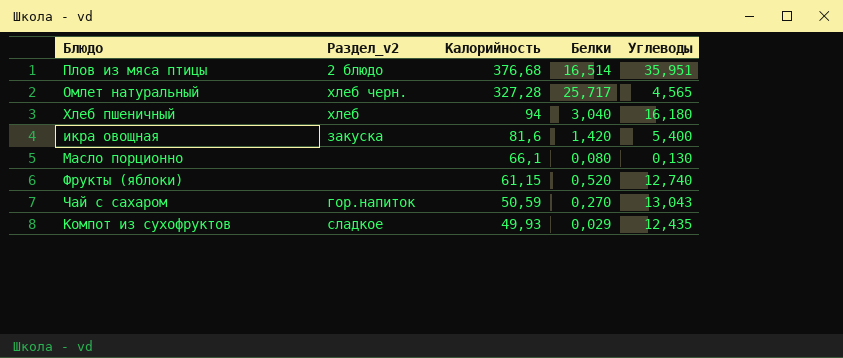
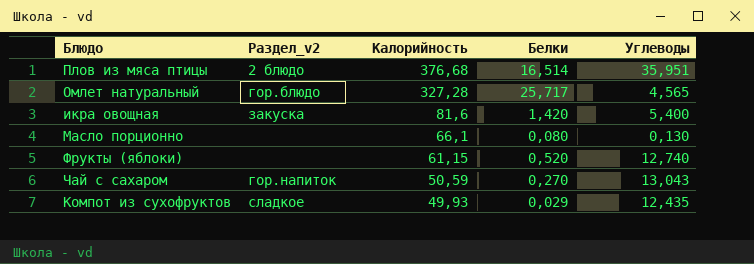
row Хлеб пшеничный: хлеб | 94 | 3,040 | 16,180 -> none
Омлет натуральный | Раздел_v2: хлеб черн. -> гор.блюдо

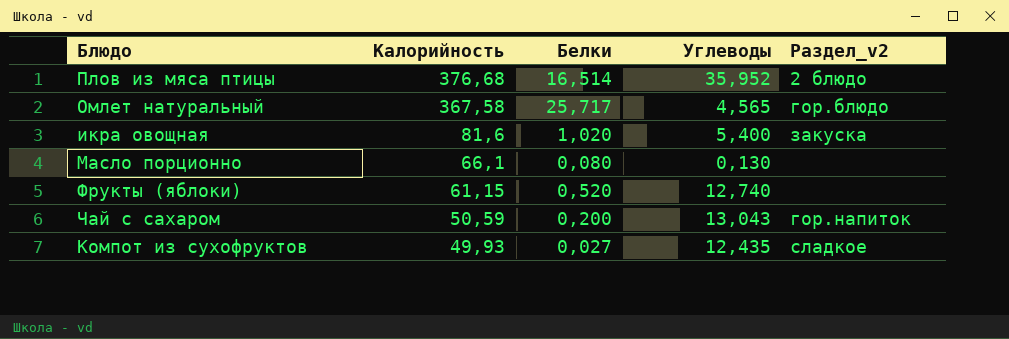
column Раздел_v2 | position: 2 -> 5
Плов из мяса птицы | Углеводы: 35,951 -> 35,952
Омлет натуральный | Калорийность: 327,28 -> 367,58
икра овощная | Белки: 1,420 -> 1,020
Чай с сахаром | Белки: 0,270 -> 0,200
Компот из сухофруктов | Белки: 0,029 -> 0,027

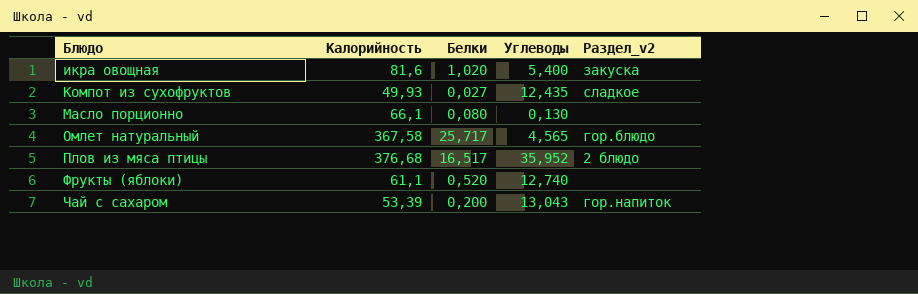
row order: Калорийность descending -> Блюдо ascending
Плов из мяса птицы | Белки: 16,514 -> 16,517
Фрукты (яблоки) | Калорийность: 61,15 -> 61,1
Чай с сахаром | Калорийность: 50,59 -> 53,39

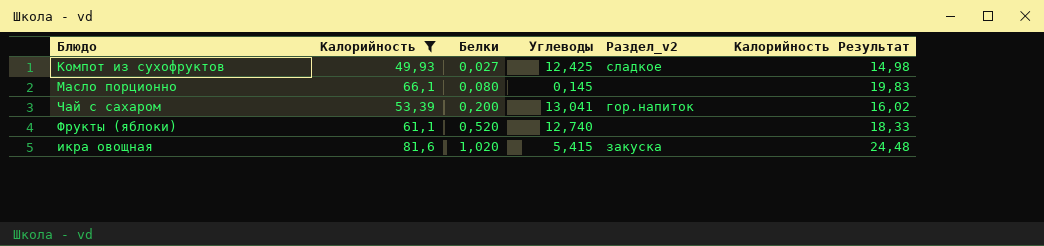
filter: none -> Калорийность <= 81,6
row order: Блюдо ascending -> Белки ascending
column Калорийность Результат | formula: none -> [Калорийность] * 0,3
Компот из сухофруктов | Углеводы: 12,435 -> 12,425
Масло порционно | Углеводы: 0,130 -> 0,145
Чай с сахаром | Углеводы: 13,043 -> 13,041
икра овощная | Углеводы: 5,400 -> 5,415

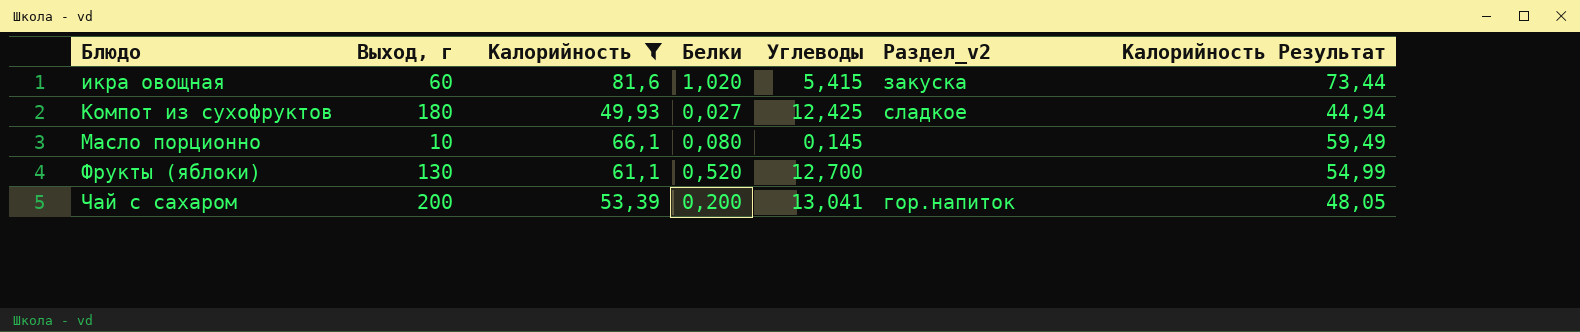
row order: Белки ascending -> Блюдо ascending
column Выход, г | position: none -> 2
column Калорийность Результат | formula: [Калорийность] * 0,3 -> [Калорийность] * 0,9
Фрукты (яблоки) | Углеводы: 12,740 -> 12,700

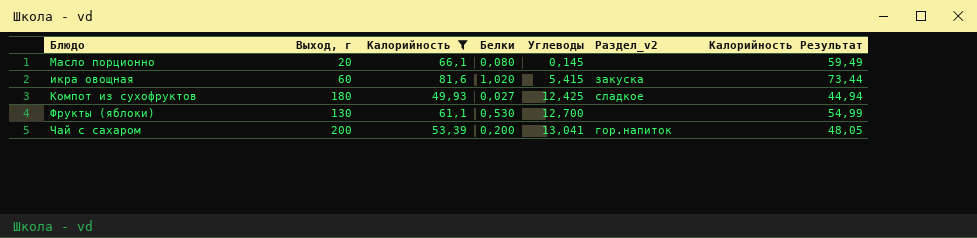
row order: Блюдо ascending -> Углеводы ascending
Масло порционно | Выход, г: 10 -> 20
Фрукты (яблоки) | Белки: 0,520 -> 0,530

